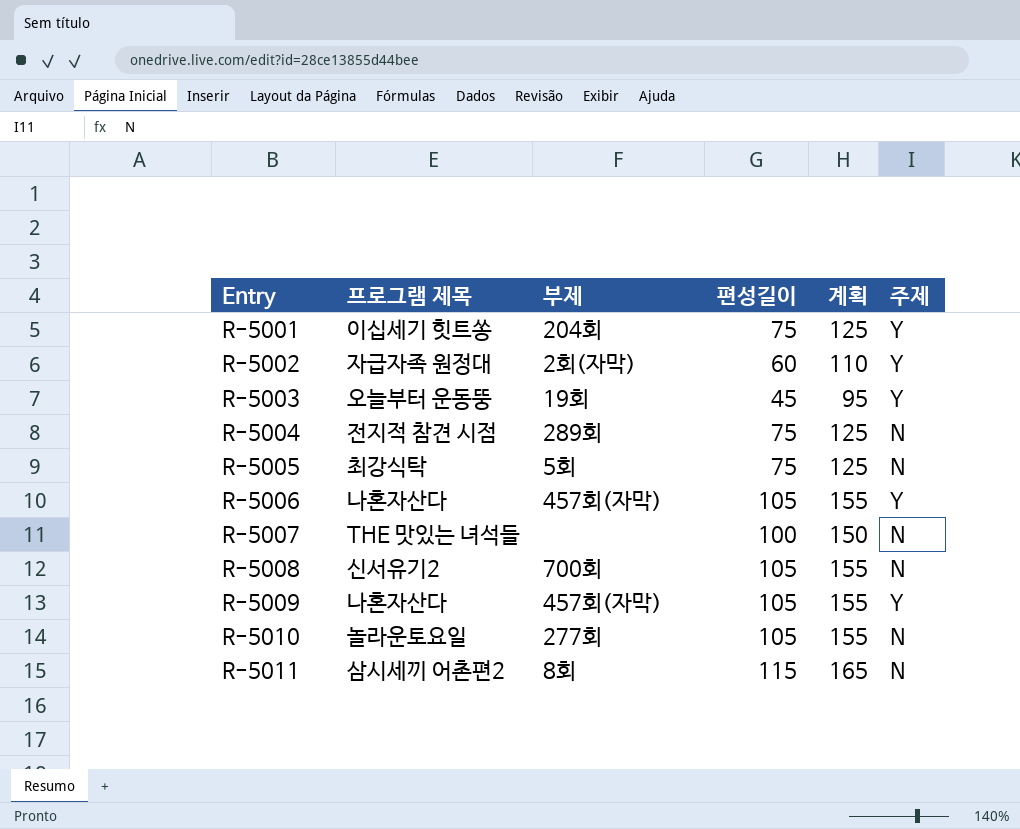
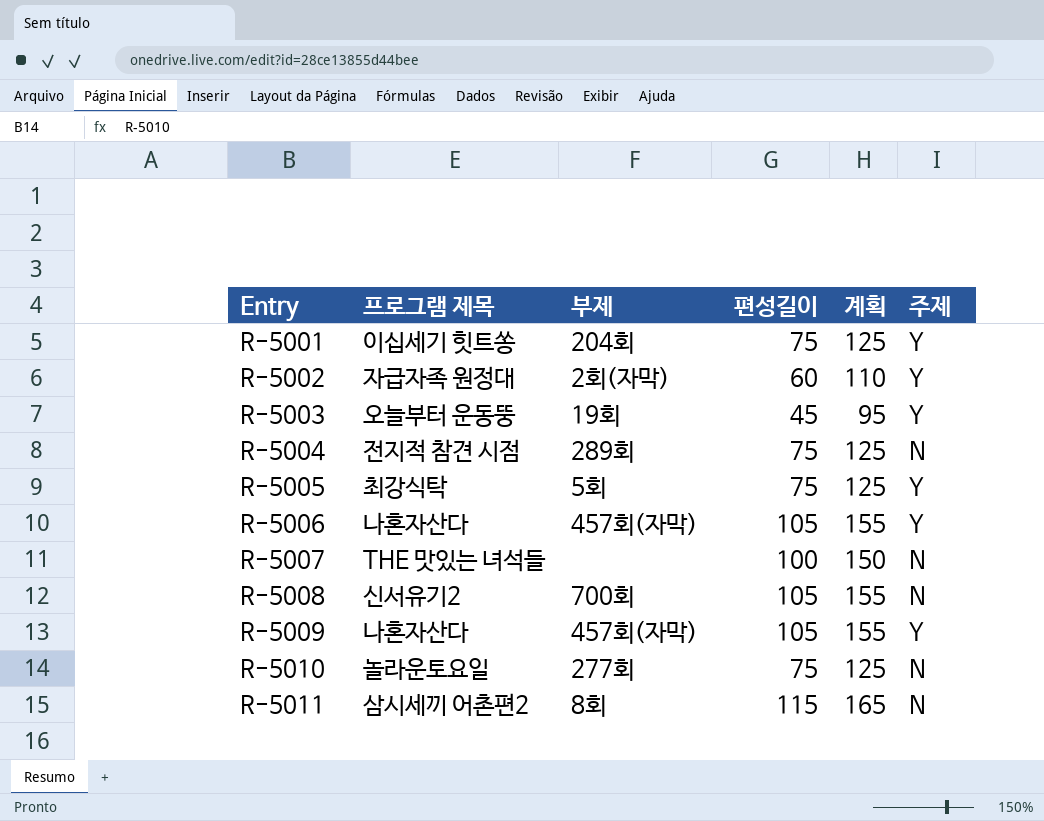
R-5005 | 주제: N -> Y
R-5010 | 편성길이: 105 -> 75
R-5010 | 계획: 155 -> 125

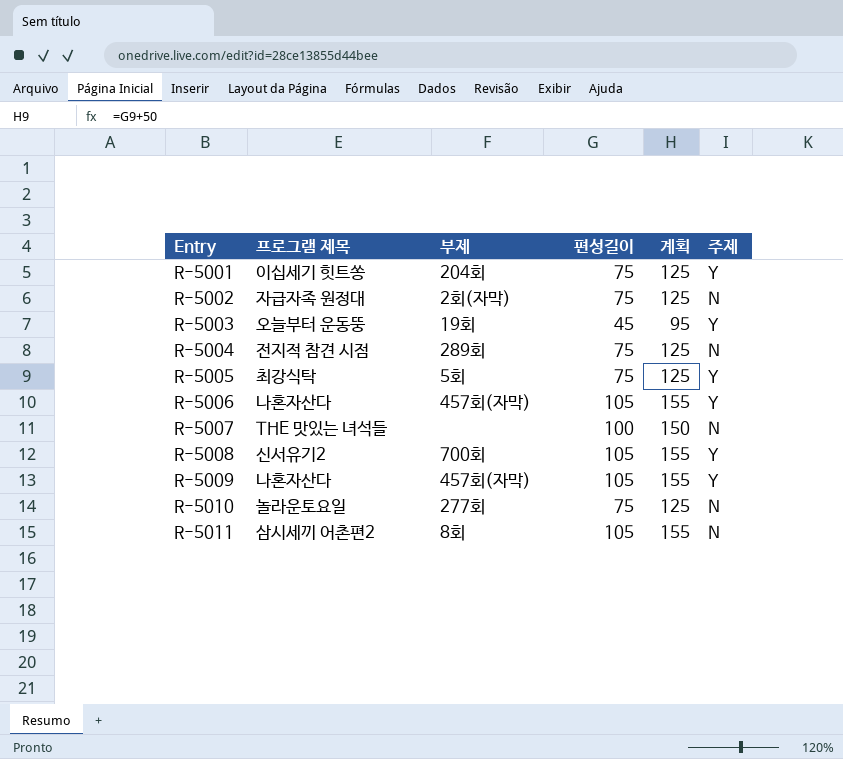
R-5002 | 편성길이: 60 -> 75
R-5002 | 계획: 110 -> 125
R-5002 | 주제: Y -> N
R-5008 | 주제: N -> Y
R-5011 | 편성길이: 115 -> 105
R-5011 | 계획: 165 -> 155

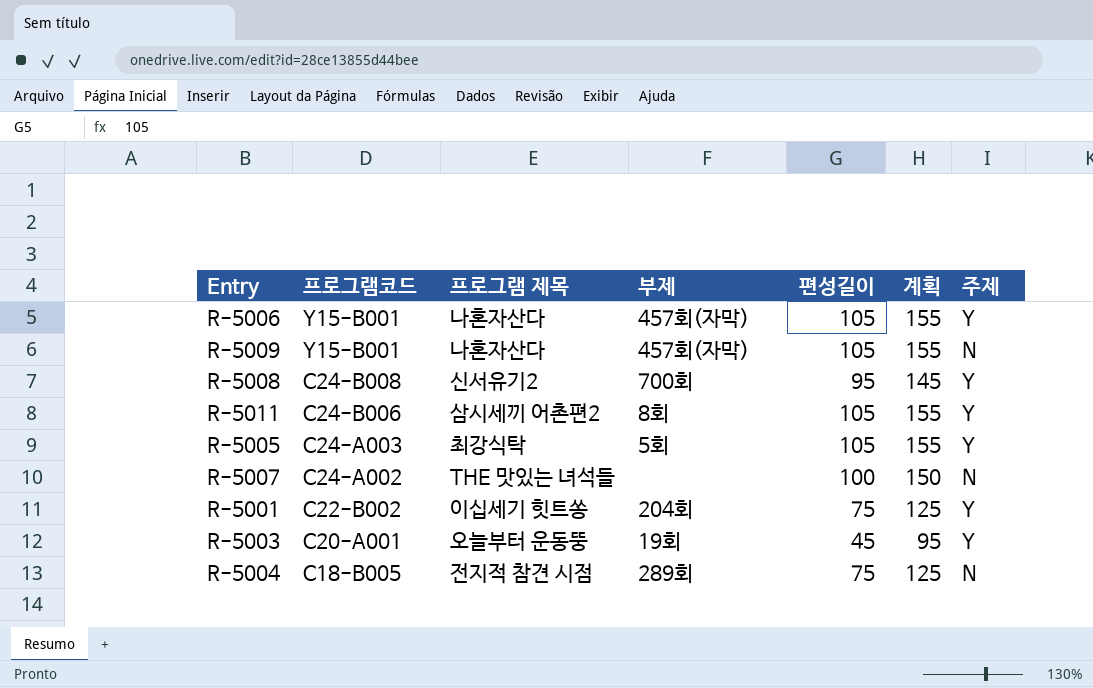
row order: Entry ascending -> 프로그램코드 descending
column 프로그램코드 | position: none -> 2
row R-5002: 자급자족 원정대 | 2회(자막) | 75 | 125 | N -> none
row R-5010: 놀라운토요일 | 277회 | 75 | 125 | N -> none
R-5009 | 주제: Y -> N
R-5008 | 편성길이: 105 -> 95
R-5008 | 계획: 155 -> 145
R-5011 | 주제: N -> Y
R-5005 | 편성길이: 75 -> 105
R-5005 | 계획: 125 -> 155

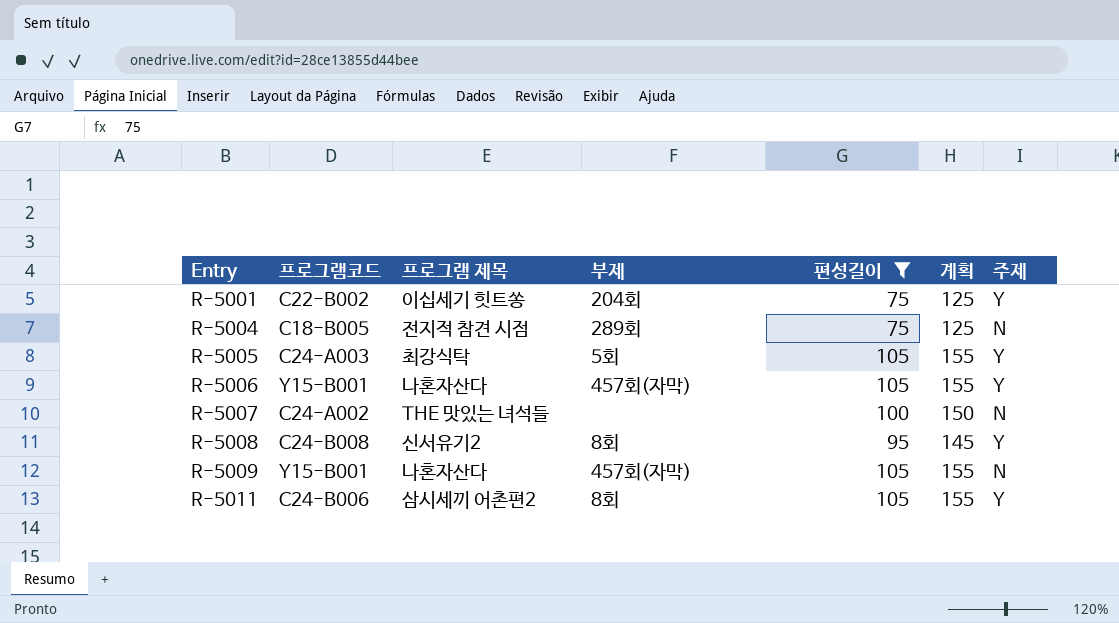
filter: none -> 편성길이 != 45
row order: 프로그램코드 descending -> Entry ascending
R-5008 | 부제: 700회 -> 8회

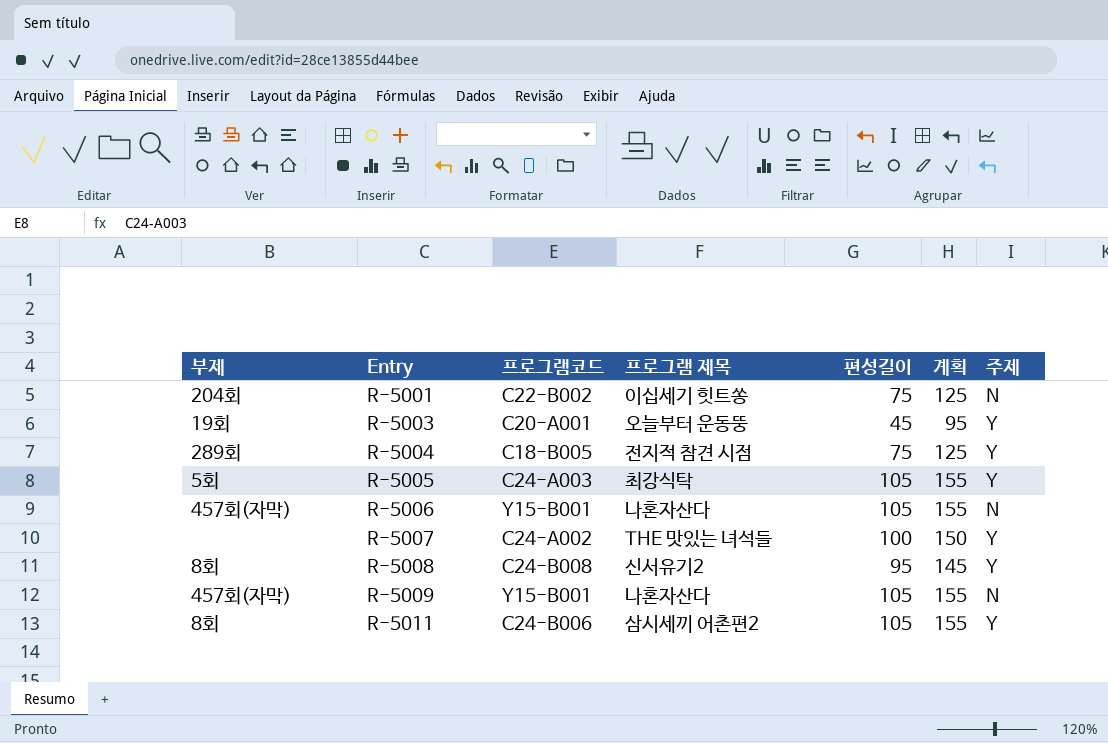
filter: 편성길이 != 45 -> none
column 부제 | position: 4 -> 1
R-5001 | 주제: Y -> N
R-5004 | 주제: N -> Y
R-5006 | 주제: Y -> N
R-5007 | 주제: N -> Y

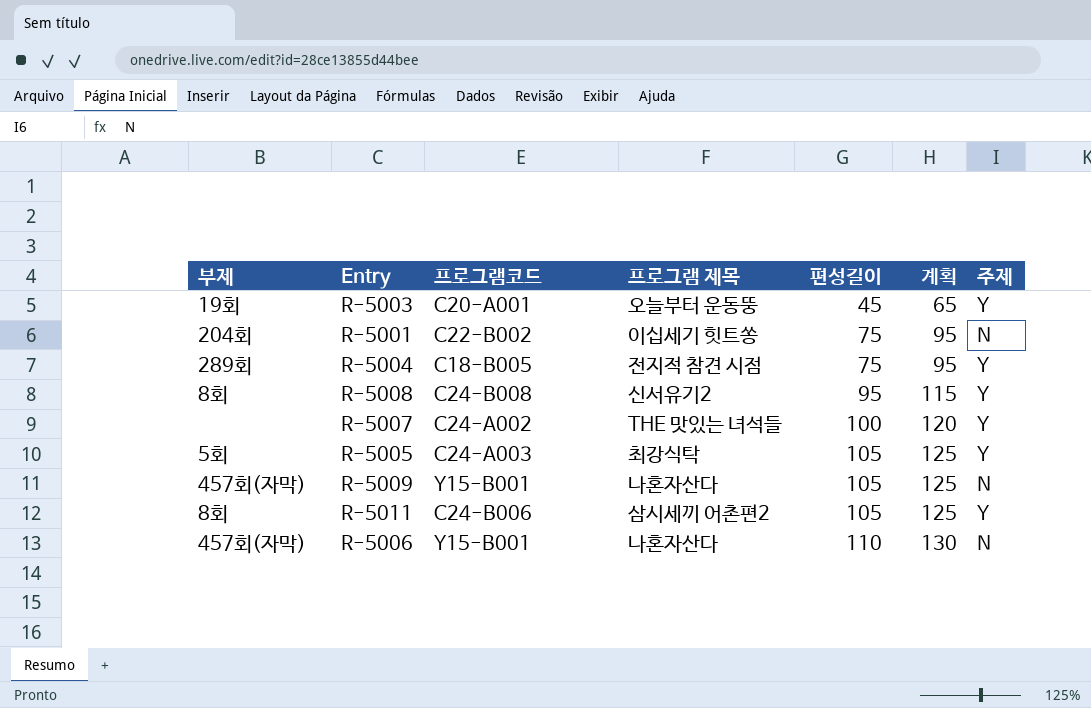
row order: Entry ascending -> 편성길이 ascending
column 계획 | formula: [편성길이] + 50 -> [편성길이] + 20
R-5006 | 편성길이: 105 -> 110

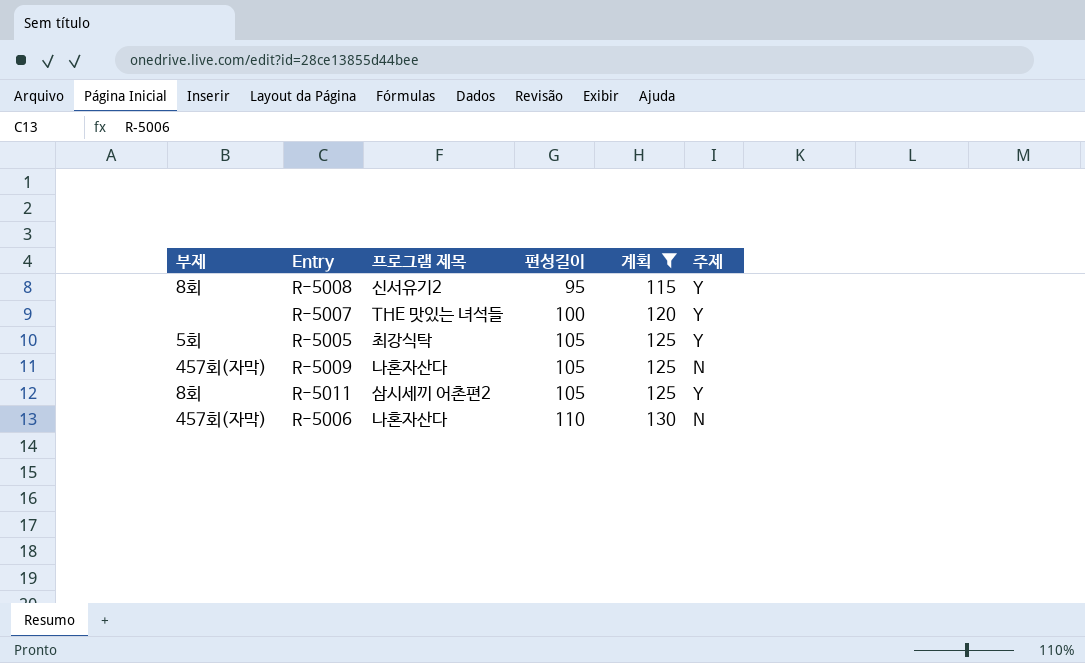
filter: none -> 계획 >= 115
column 프로그램코드 | position: 3 -> none

